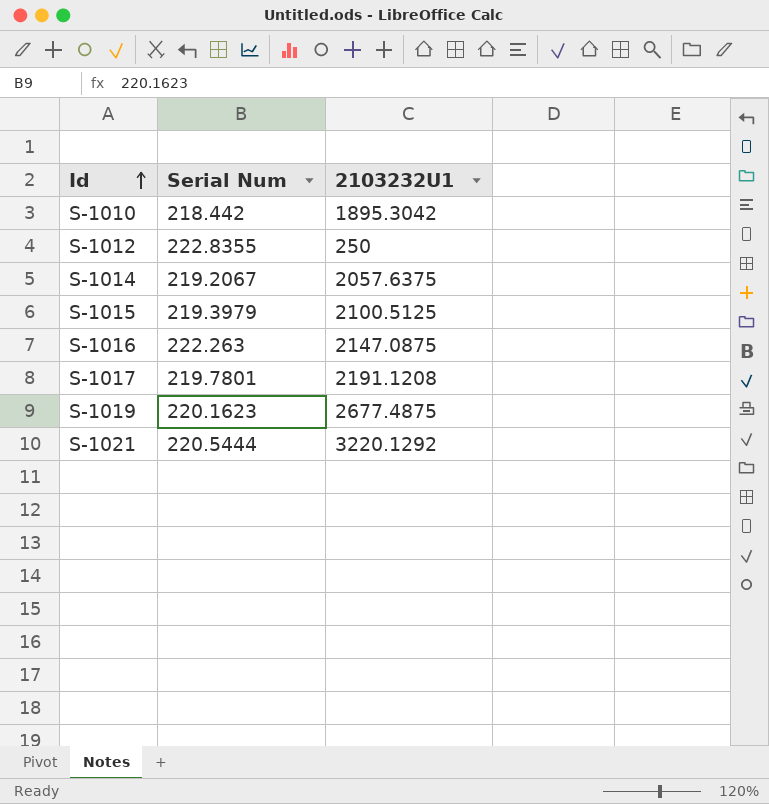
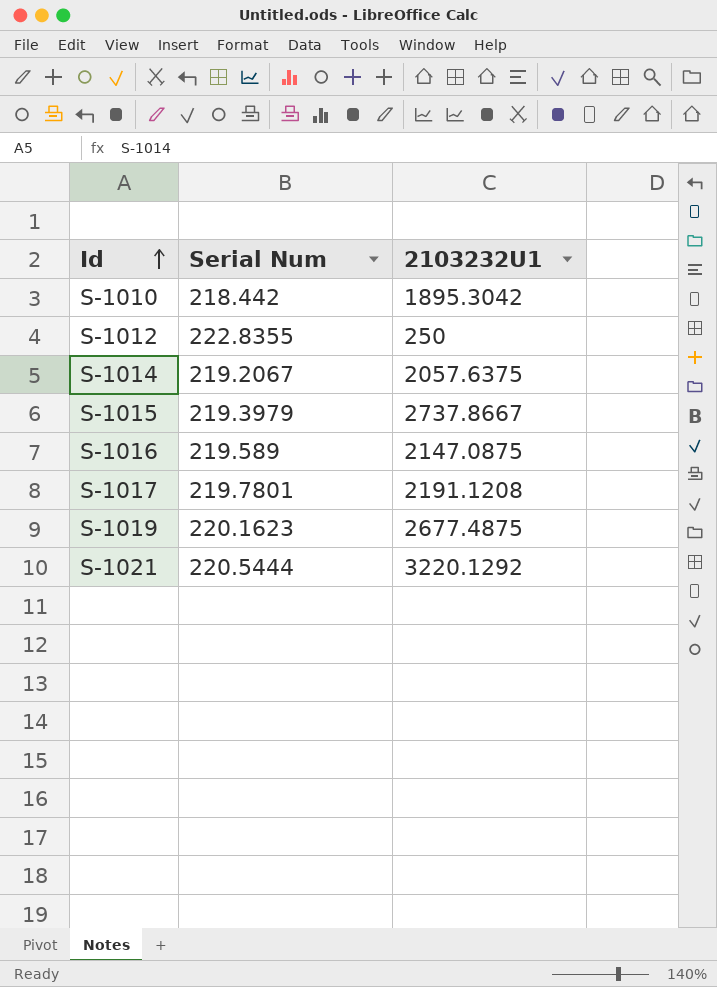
S-1015 | 2103232U1: 2100.5125 -> 2737.8667
S-1016 | Serial Num: 222.263 -> 219.589

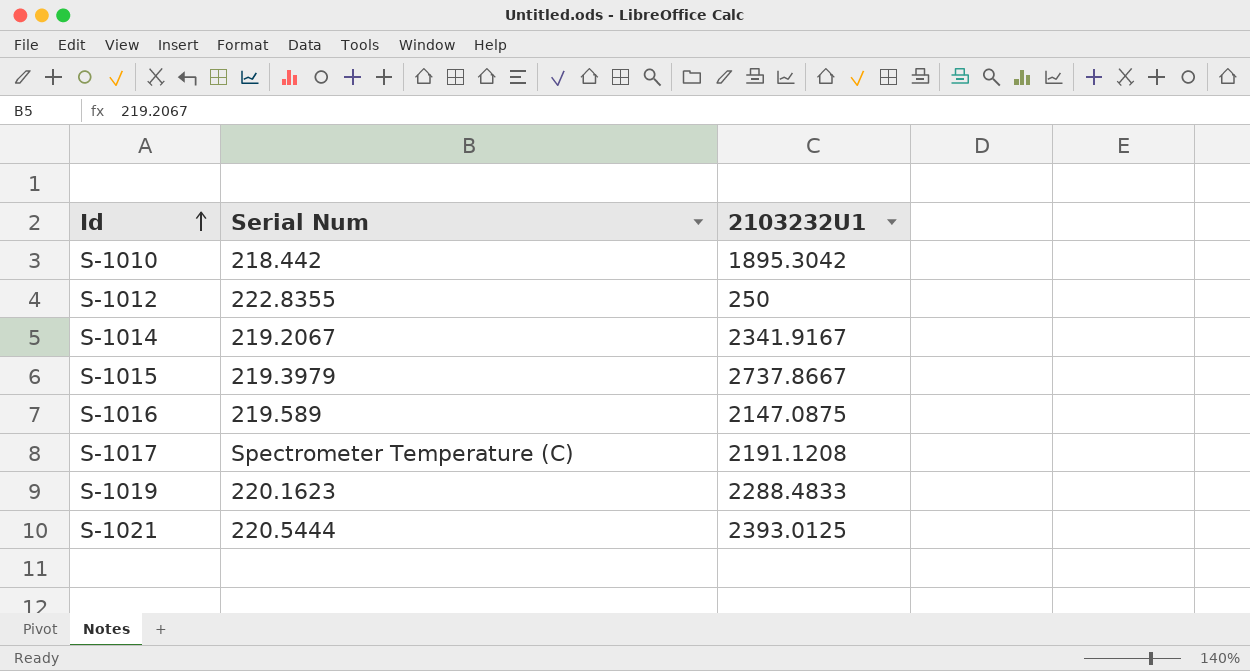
S-1014 | 2103232U1: 2057.6375 -> 2341.9167
S-1017 | Serial Num: 219.7801 -> Spectrometer Temperature (C)
S-1019 | 2103232U1: 2677.4875 -> 2288.4833
S-1021 | 2103232U1: 3220.1292 -> 2393.0125

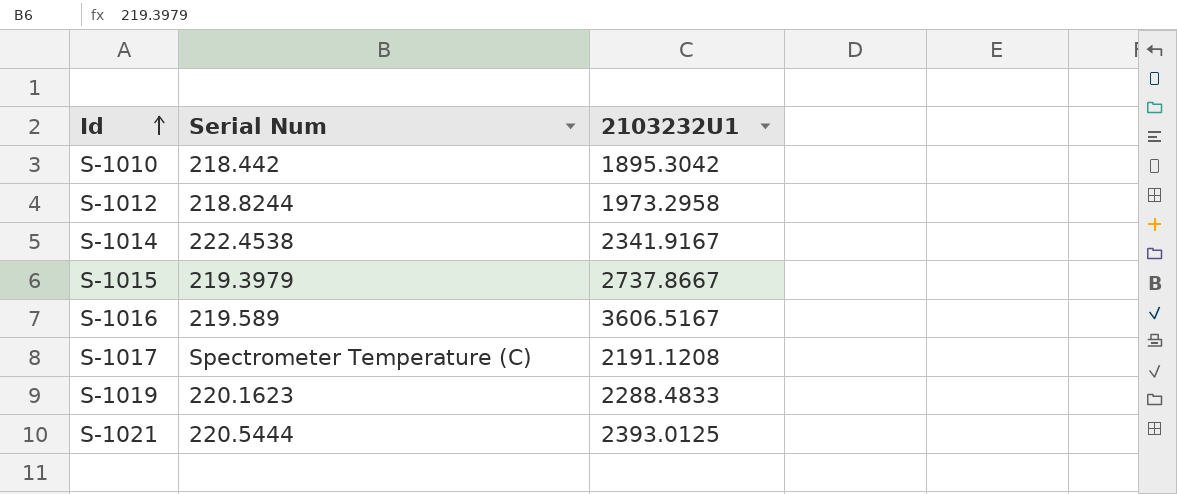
S-1012 | Serial Num: 222.8355 -> 218.8244
S-1012 | 2103232U1: 250 -> 1973.2958
S-1014 | Serial Num: 219.2067 -> 222.4538
S-1016 | 2103232U1: 2147.0875 -> 3606.5167

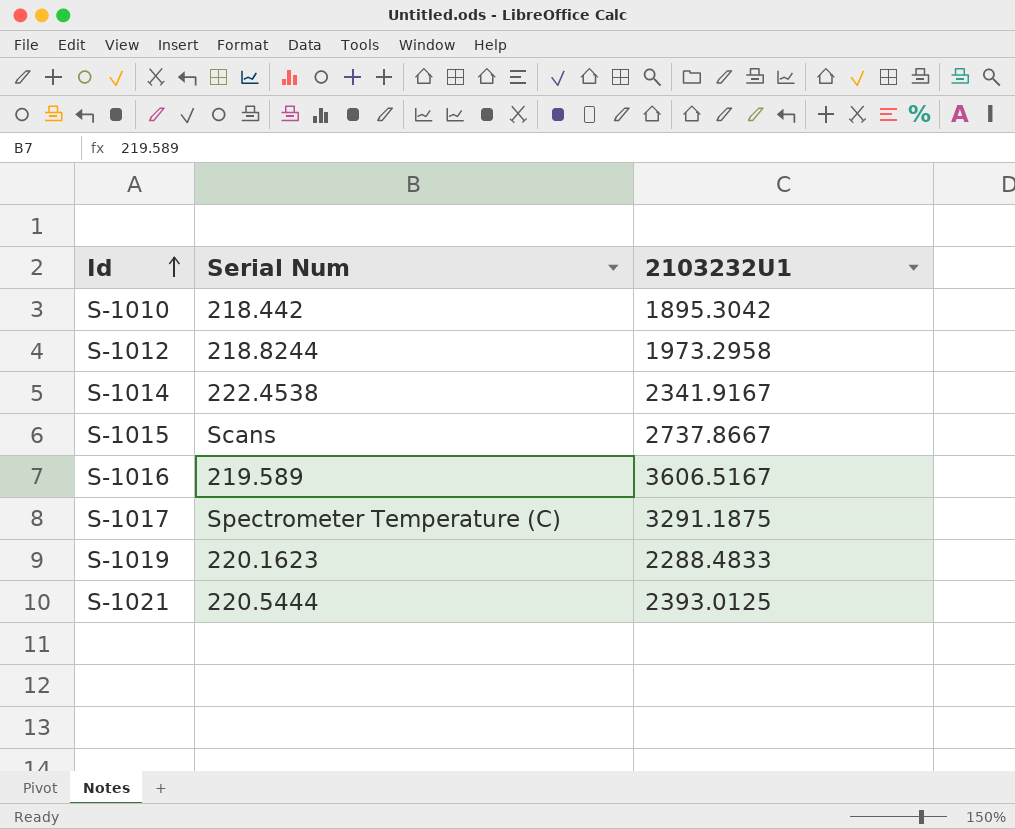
S-1015 | Serial Num: 219.3979 -> Scans
S-1017 | 2103232U1: 2191.1208 -> 3291.1875

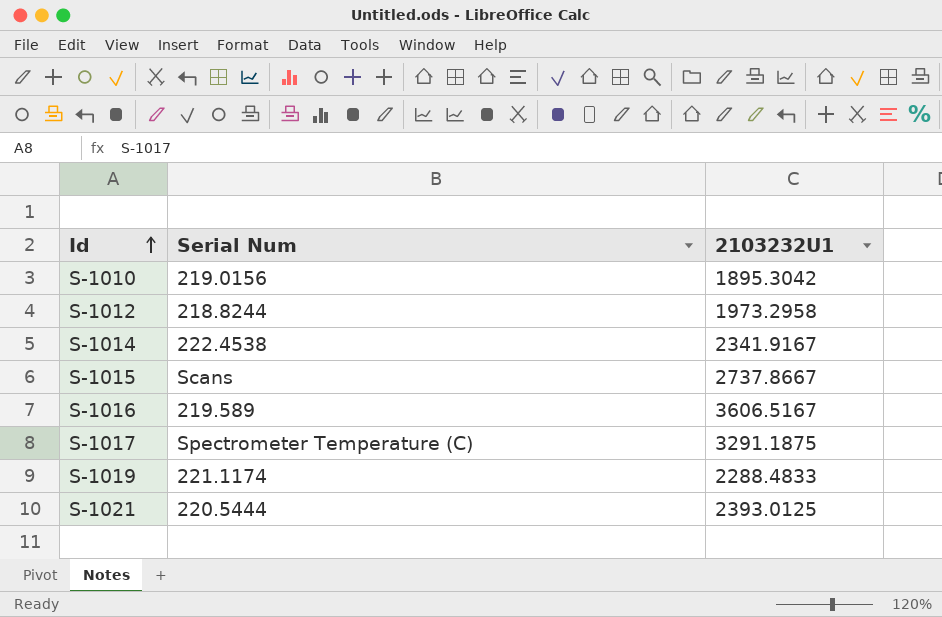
S-1010 | Serial Num: 218.442 -> 219.0156
S-1019 | Serial Num: 220.1623 -> 221.1174

